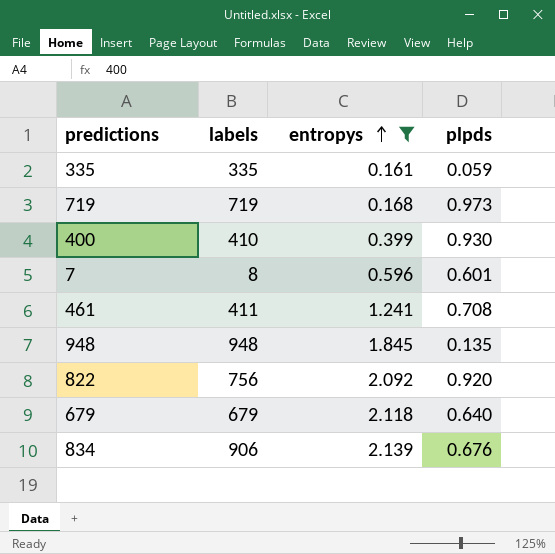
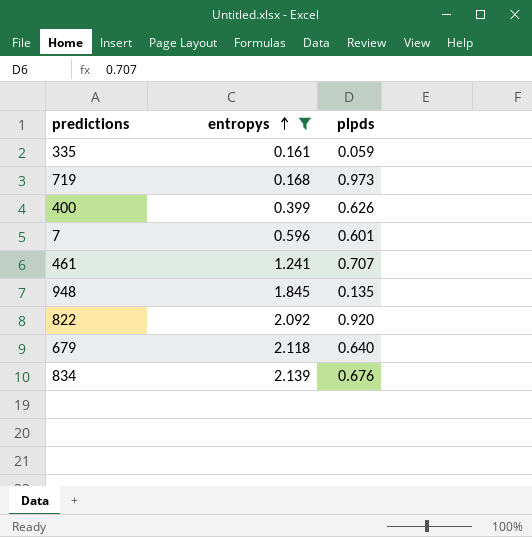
column labels | position: 2 -> none
400 | plpds: 0.930 -> 0.626
461 | plpds: 0.708 -> 0.707

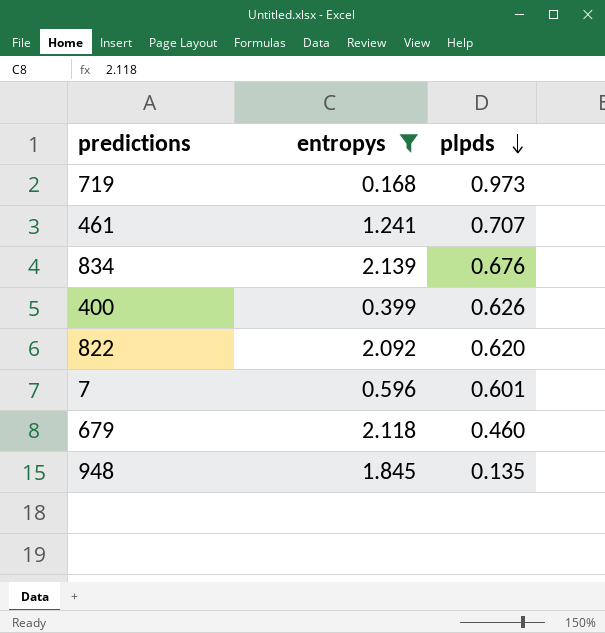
row order: entropys ascending -> plpds descending
row 335: 0.161 | 0.059 -> none
822 | plpds: 0.920 -> 0.620
679 | plpds: 0.640 -> 0.460

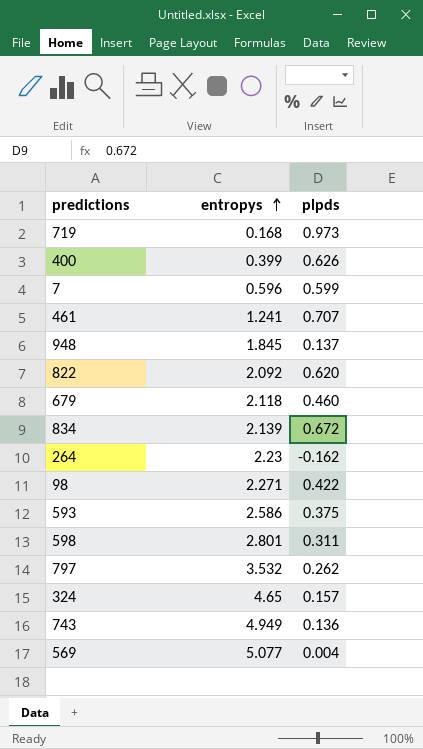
filter: entropys <= 2.139 -> none
row order: plpds descending -> entropys ascending
7 | plpds: 0.601 -> 0.599
948 | plpds: 0.135 -> 0.137
834 | plpds: 0.676 -> 0.672

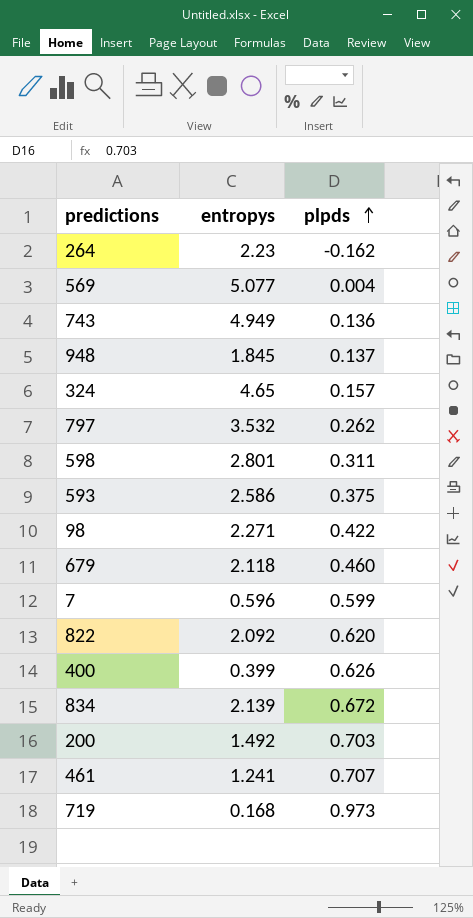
row order: entropys ascending -> plpds ascending
row 200: none -> 1.492 | 0.703

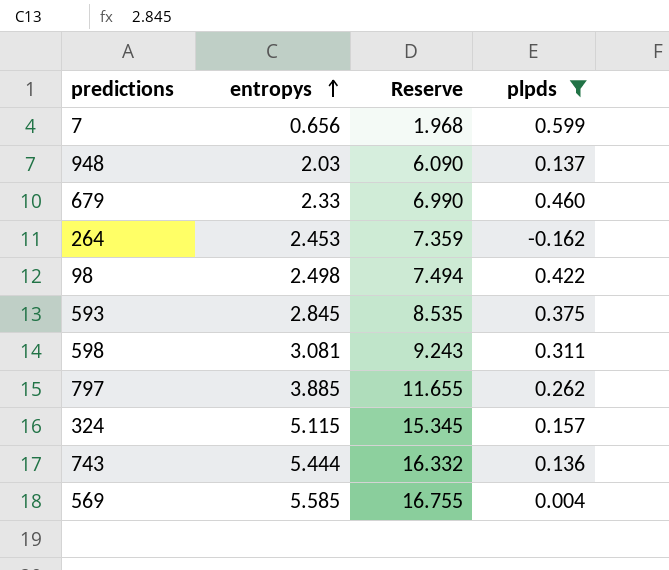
filter: none -> plpds <= 0.599
row order: plpds ascending -> entropys ascending
column Reserve | formula: none -> [entropys] * 3
7 | entropys: 0.596 -> 0.656
948 | entropys: 1.845 -> 2.03
679 | entropys: 2.118 -> 2.33
264 | entropys: 2.23 -> 2.453
98 | entropys: 2.271 -> 2.498
593 | entropys: 2.586 -> 2.845
598 | entropys: 2.801 -> 3.081
797 | entropys: 3.532 -> 3.885
324 | entropys: 4.65 -> 5.115
743 | entropys: 4.949 -> 5.444
569 | entropys: 5.077 -> 5.585

